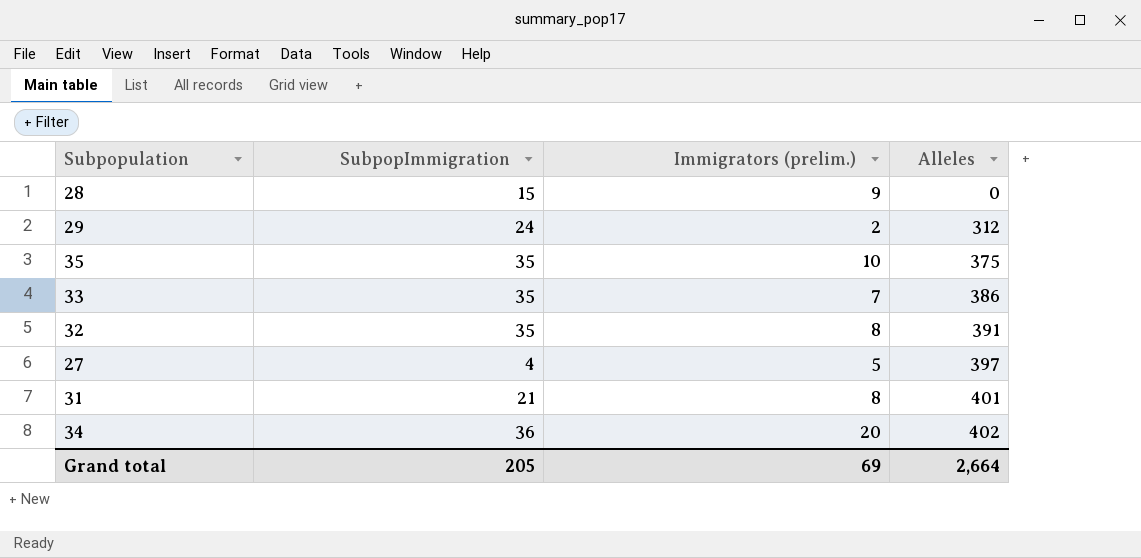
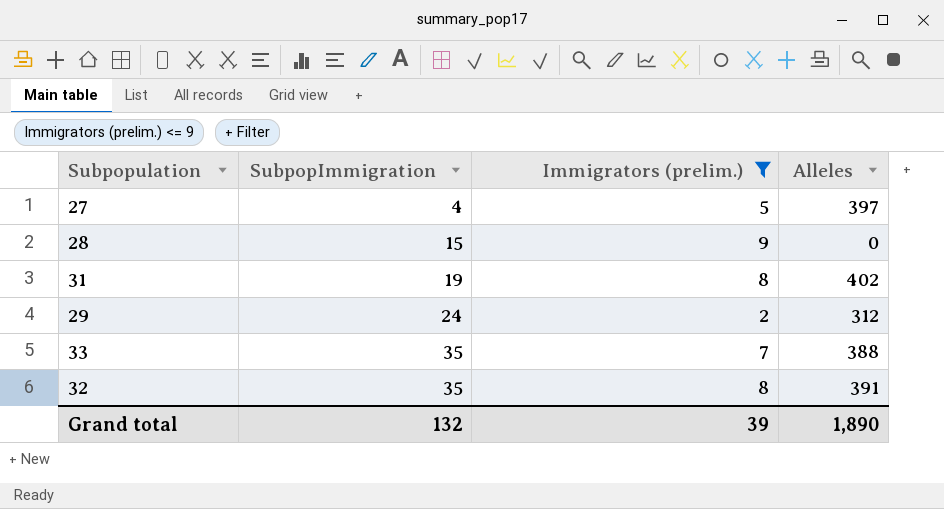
filter: none -> Immigrators (prelim.) <= 9
row order: Alleles ascending -> SubpopImmigration ascending
31 | SubpopImmigration: 21 -> 19
31 | Alleles: 401 -> 402
33 | Alleles: 386 -> 388
Grand total | SubpopImmigration: 205 -> 132
Grand total | Immigrators (prelim.): 69 -> 39
Grand total | Alleles: 2,664 -> 1,890

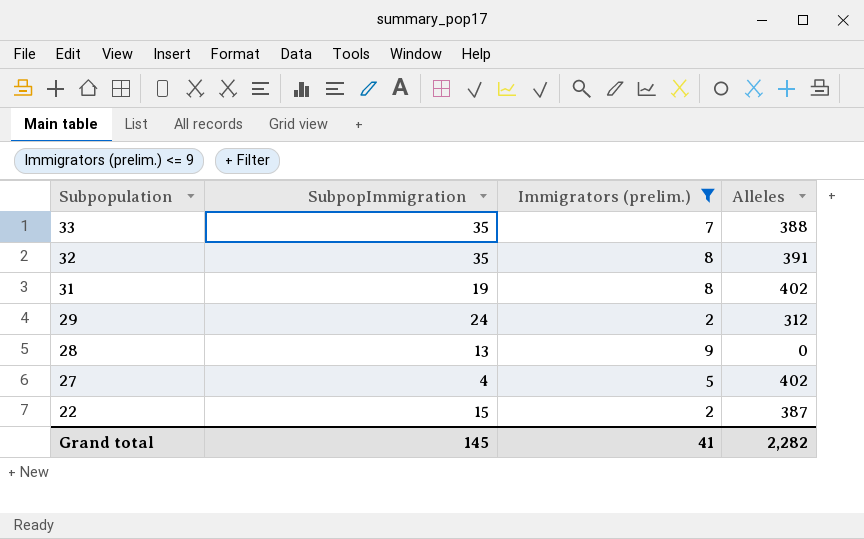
row order: SubpopImmigration ascending -> Subpopulation descending
28 | SubpopImmigration: 15 -> 13
27 | Alleles: 397 -> 402
row 22: none -> 15 | 2 | 387
Grand total | SubpopImmigration: 132 -> 145
Grand total | Immigrators (prelim.): 39 -> 41
Grand total | Alleles: 1,890 -> 2,282

